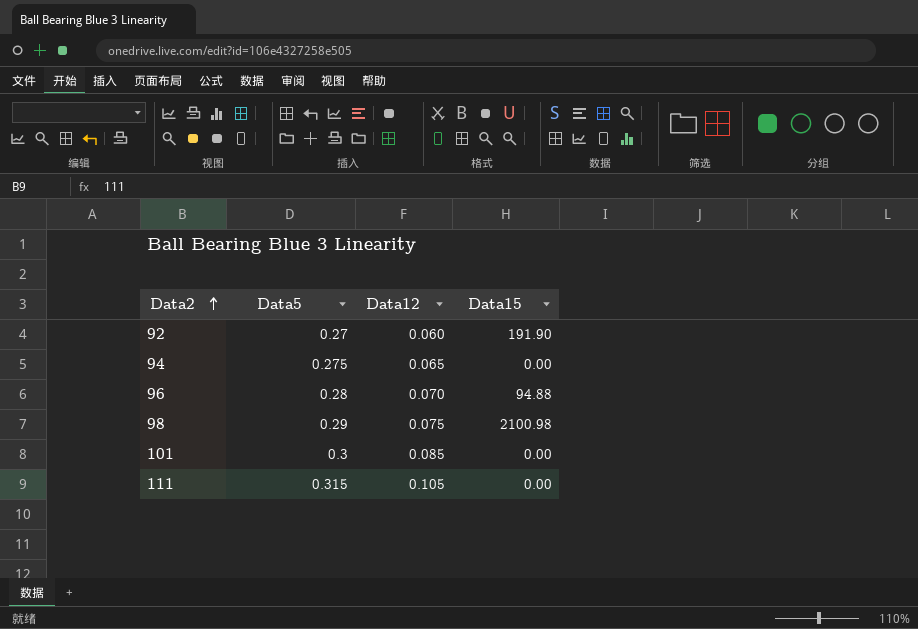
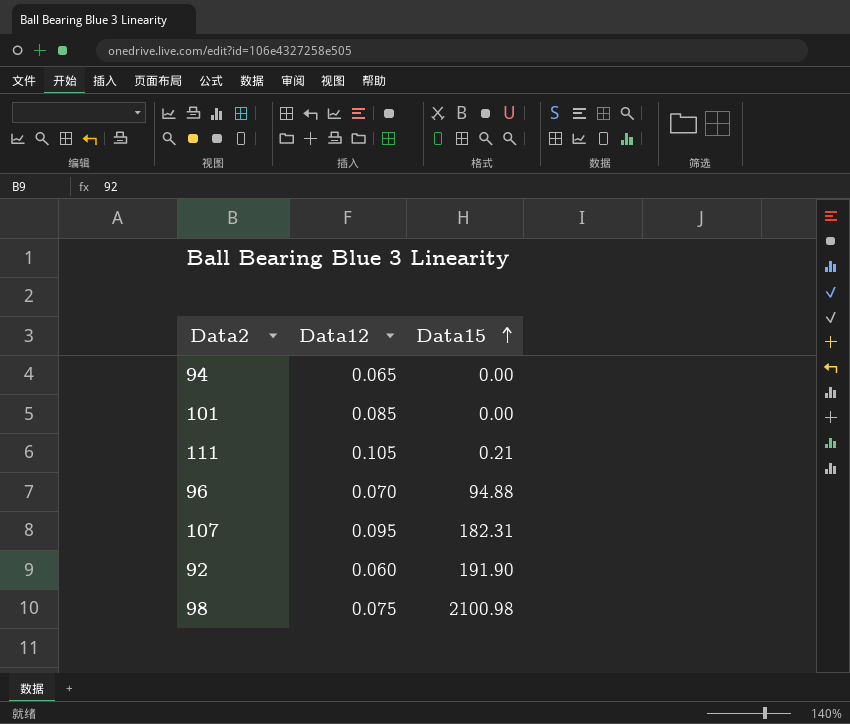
row order: Data2 ascending -> Data15 ascending
column Data5 | position: 2 -> none
111 | Data15: 0.00 -> 0.21
row 107: none -> 0.095 | 182.31

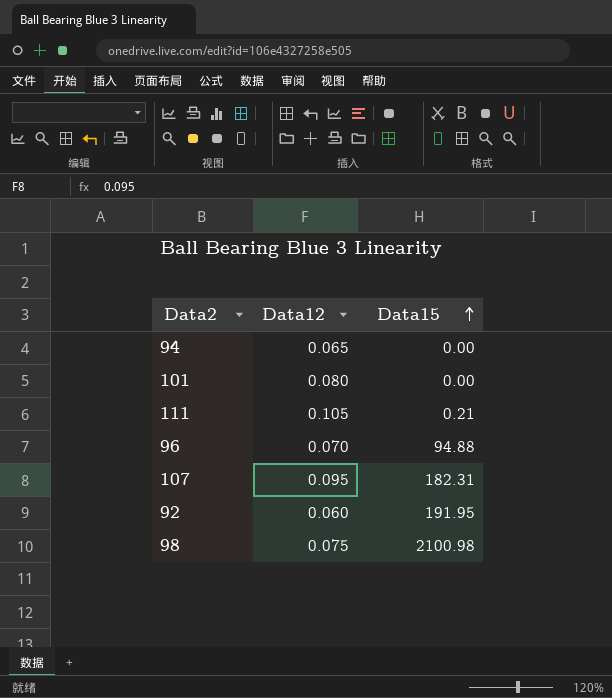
101 | Data12: 0.085 -> 0.080
92 | Data15: 191.90 -> 191.95

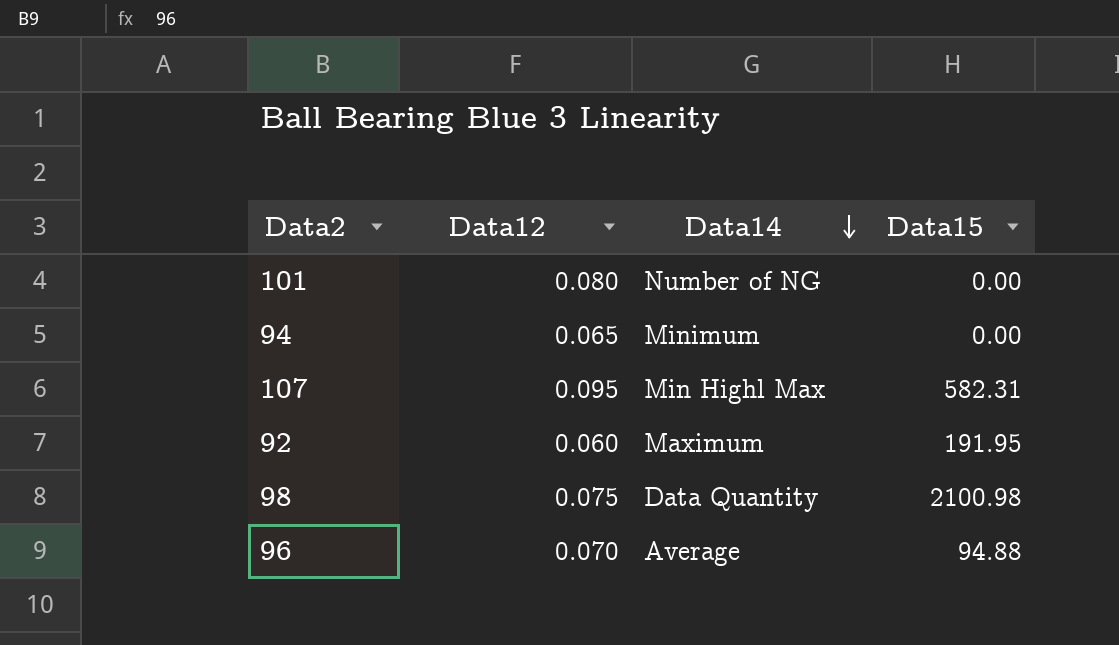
row order: Data15 ascending -> Data14 descending
column Data14 | position: none -> 3
row 111: 0.105 | 0.21 -> none
107 | Data15: 182.31 -> 582.31

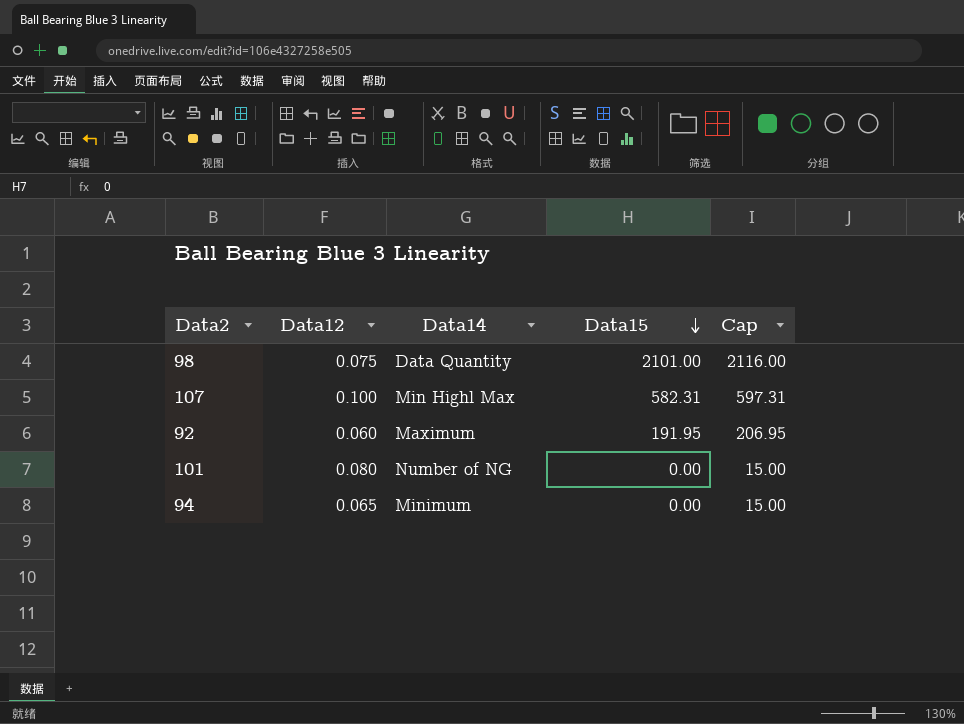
row order: Data14 descending -> Data15 descending
column Cap | formula: none -> [Data15] + 15
row 96: 0.070 | Average | 94.88 -> none
98 | Data15: 2100.98 -> 2101.00
107 | Data12: 0.095 -> 0.100

